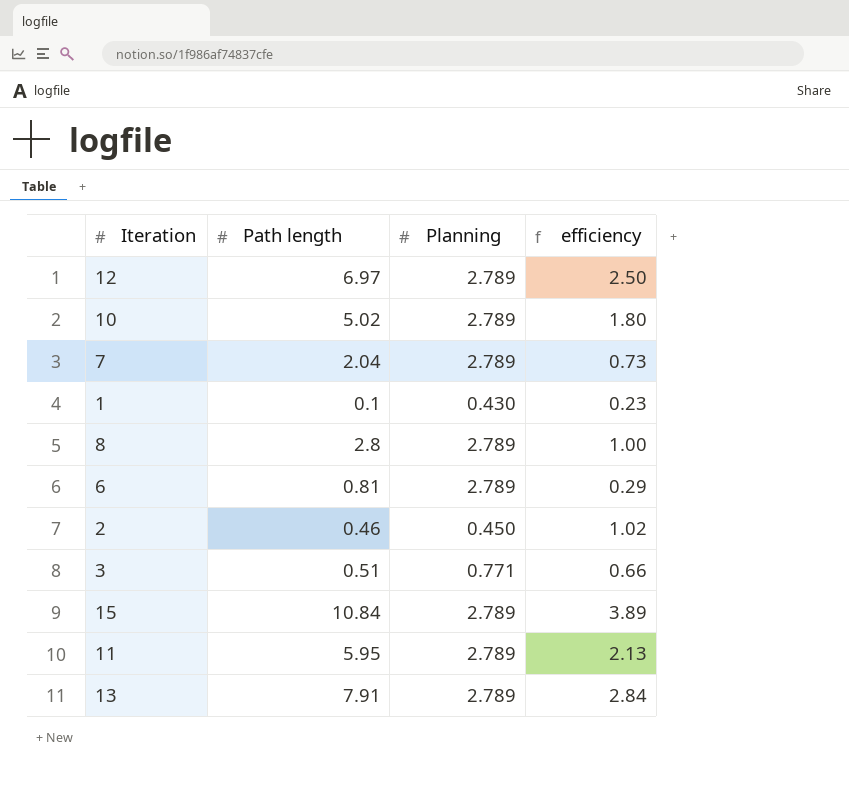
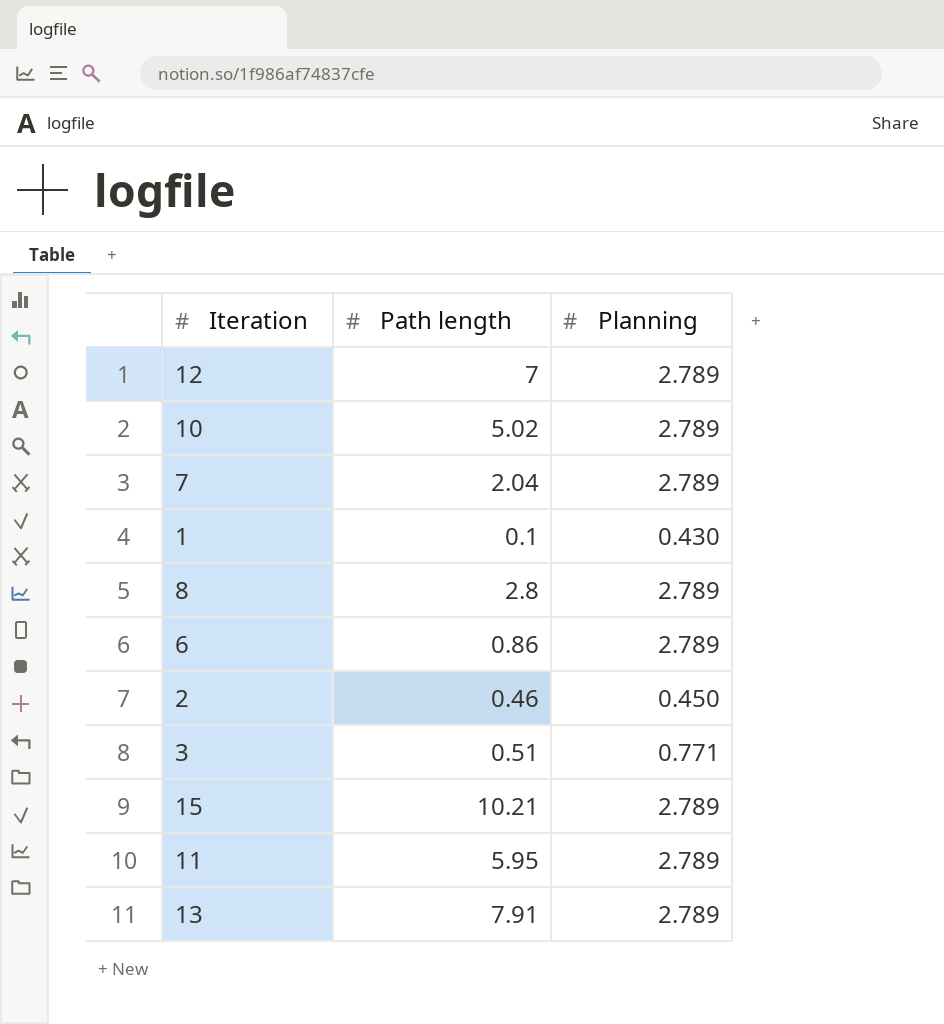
column efficiency | formula: [Path length] / [Planning] -> none
12 | Path length: 6.97 -> 7
6 | Path length: 0.81 -> 0.86
15 | Path length: 10.84 -> 10.21

